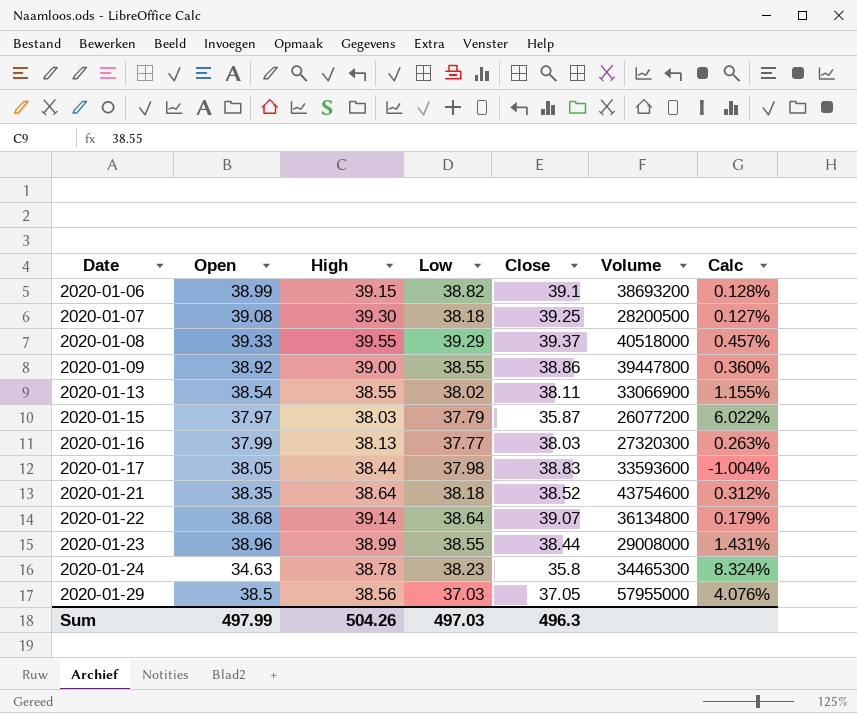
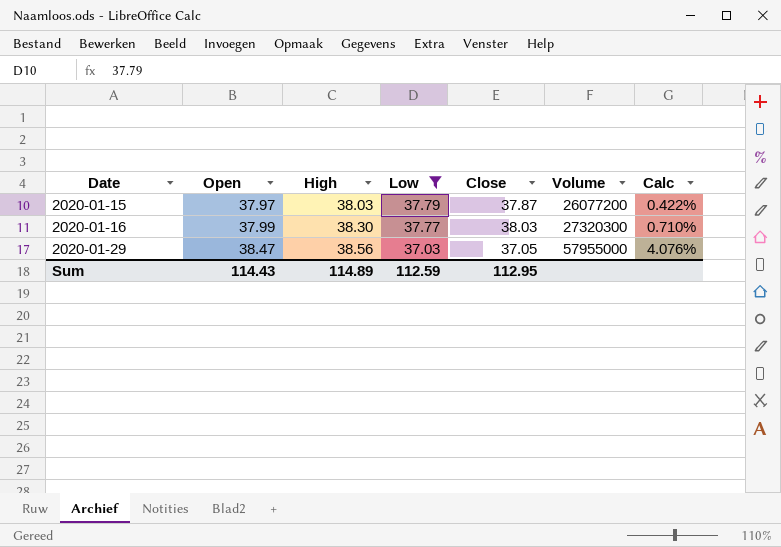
filter: none -> Low <= 37.79
2020-01-15 | Close: 35.87 -> 37.87
2020-01-15 | Calc: 6.022% -> 0.422%
2020-01-16 | High: 38.13 -> 38.30
2020-01-16 | Calc: 0.263% -> 0.710%
2020-01-29 | Open: 38.5 -> 38.47
Sum | Open: 497.99 -> 114.43
Sum | High: 504.26 -> 114.89
Sum | Low: 497.03 -> 112.59
Sum | Close: 496.3 -> 112.95

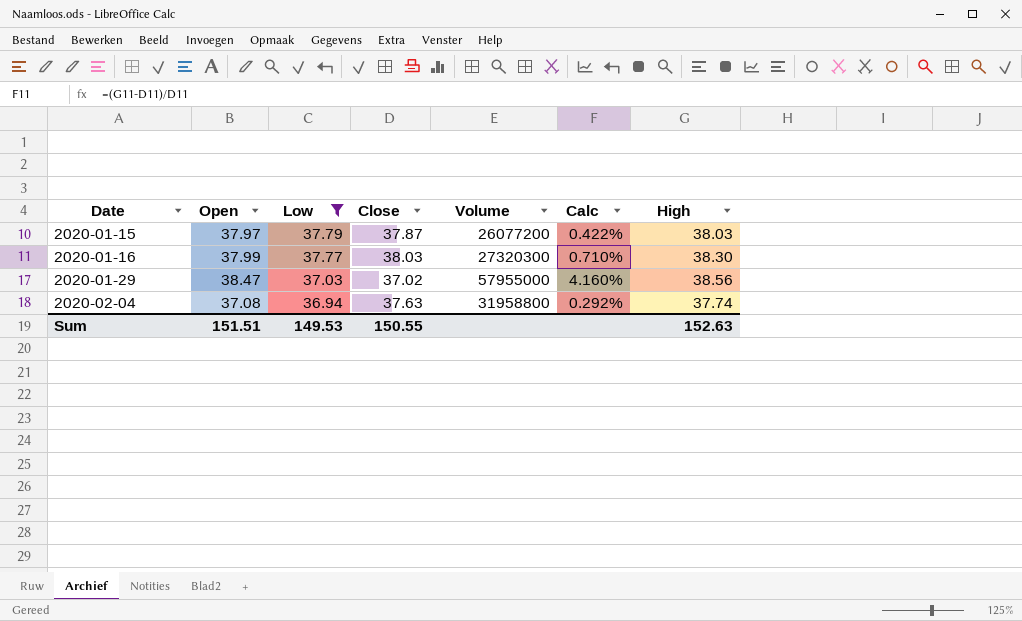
column High | position: 3 -> 7
2020-01-29 | Close: 37.05 -> 37.02
2020-01-29 | Calc: 4.076% -> 4.160%
row 2020-02-04: none -> 37.08 | 36.94 | 37.63 | 31958800 | 0.292% | 37.74
Sum | Open: 114.43 -> 151.51
Sum | Low: 112.59 -> 149.53
Sum | Close: 112.95 -> 150.55
Sum | High: 114.89 -> 152.63

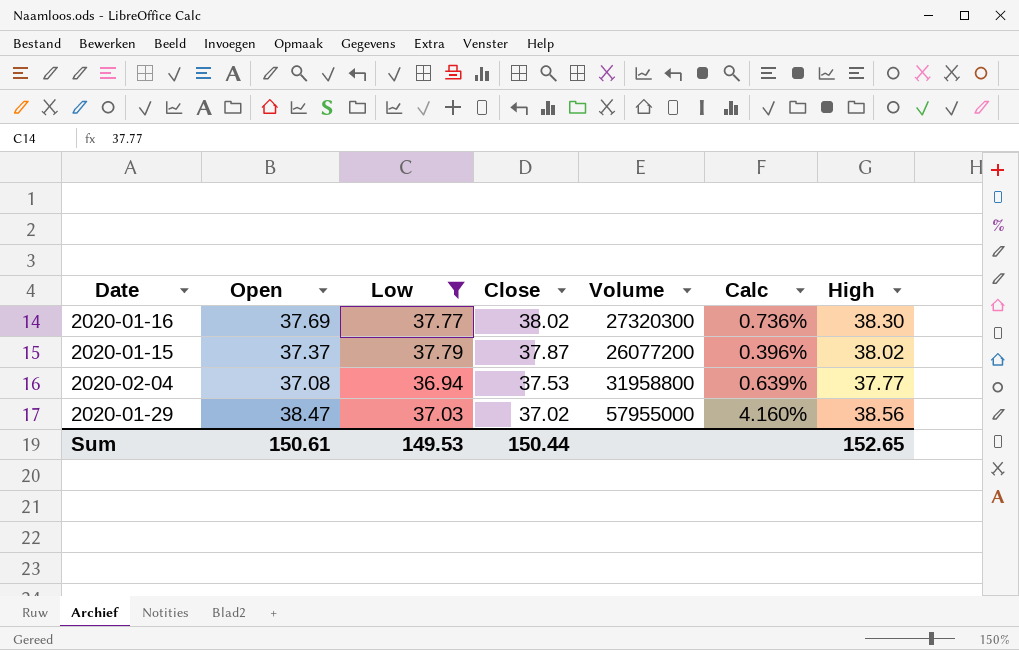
row order: Date ascending -> Close descending
2020-01-16 | Open: 37.99 -> 37.69
2020-01-16 | Close: 38.03 -> 38.02
2020-01-16 | Calc: 0.710% -> 0.736%
2020-01-15 | Open: 37.97 -> 37.37
2020-01-15 | Calc: 0.422% -> 0.396%
2020-01-15 | High: 38.03 -> 38.02
2020-02-04 | Close: 37.63 -> 37.53
2020-02-04 | Calc: 0.292% -> 0.639%
2020-02-04 | High: 37.74 -> 37.77
Sum | Open: 151.51 -> 150.61
Sum | Close: 150.55 -> 150.44
Sum | High: 152.63 -> 152.65

